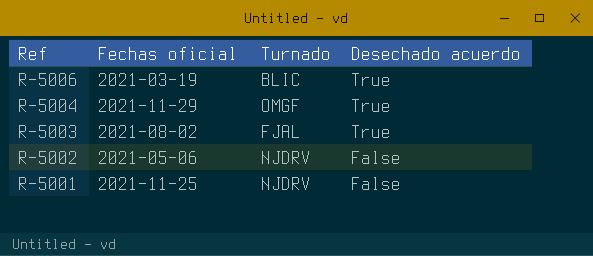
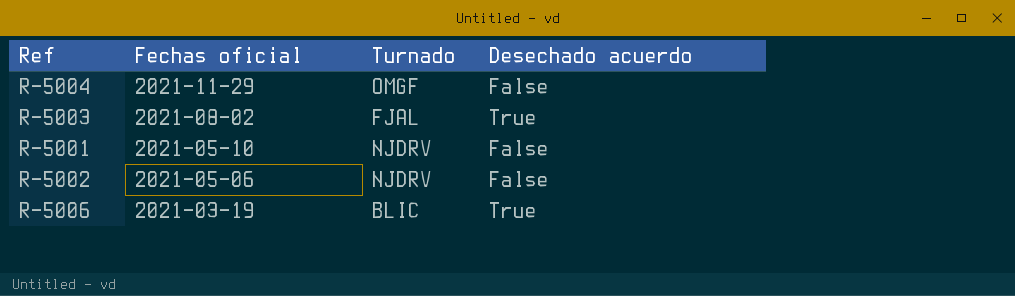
row order: Ref descending -> Fechas oficial descending
R-5004 | Desechado acuerdo: True -> False
R-5001 | Fechas oficial: 2021-11-25 -> 2021-05-10

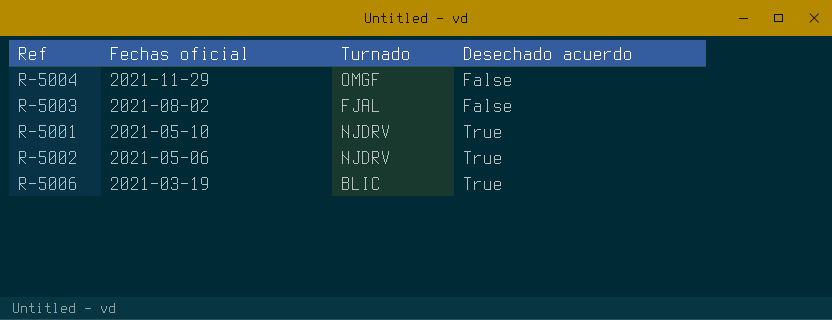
R-5003 | Desechado acuerdo: True -> False
R-5001 | Desechado acuerdo: False -> True
R-5002 | Desechado acuerdo: False -> True

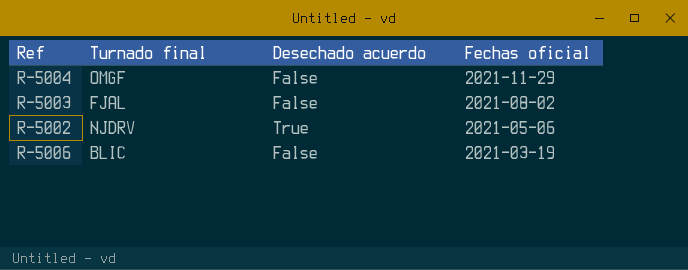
column name: Turnado -> Turnado final
column Fechas oficial | position: 2 -> 4
row R-5001: 2021-05-10 | NJDRV | True -> none
R-5006 | Desechado acuerdo: True -> False

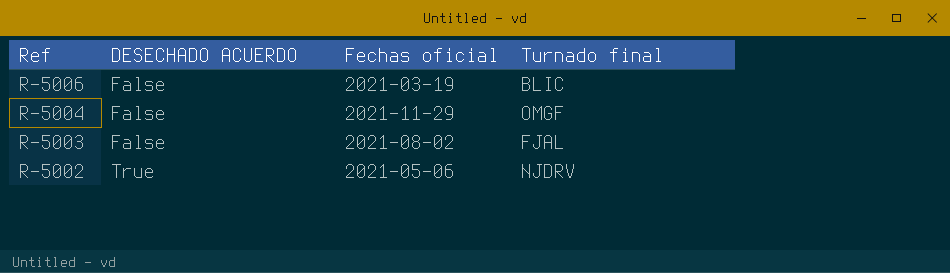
row order: Fechas oficial descending -> Ref descending
column name: Desechado acuerdo -> DESECHADO ACUERDO
column Turnado final | position: 2 -> 4

